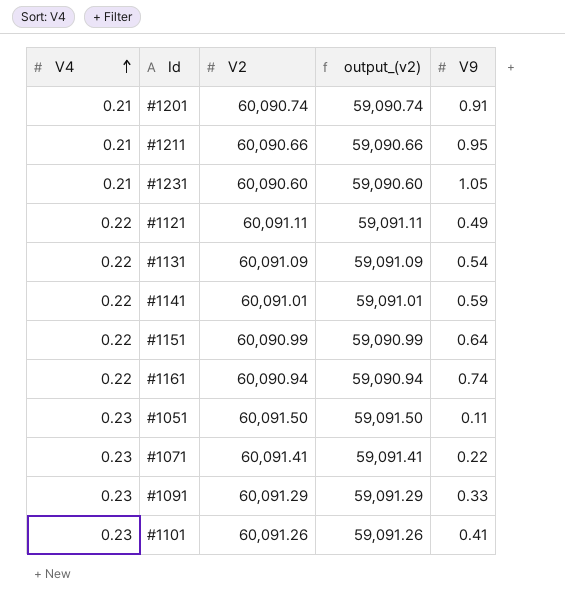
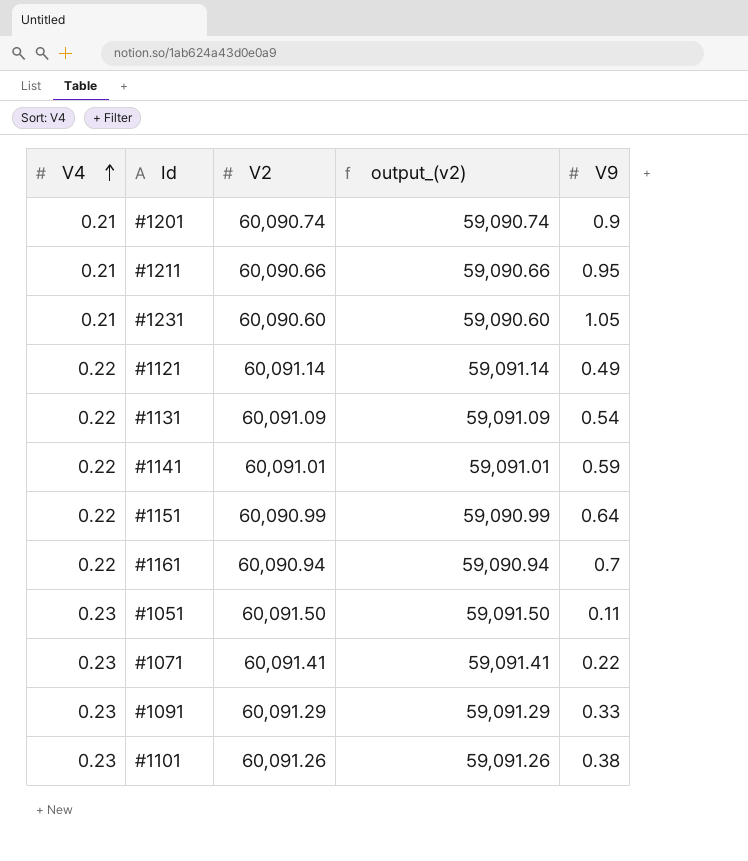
#1201 | V9: 0.91 -> 0.9
#1121 | V2: 60,091.11 -> 60,091.14
#1121 | output_(v2): 59,091.11 -> 59,091.14
#1161 | V9: 0.74 -> 0.7
#1101 | V9: 0.41 -> 0.38

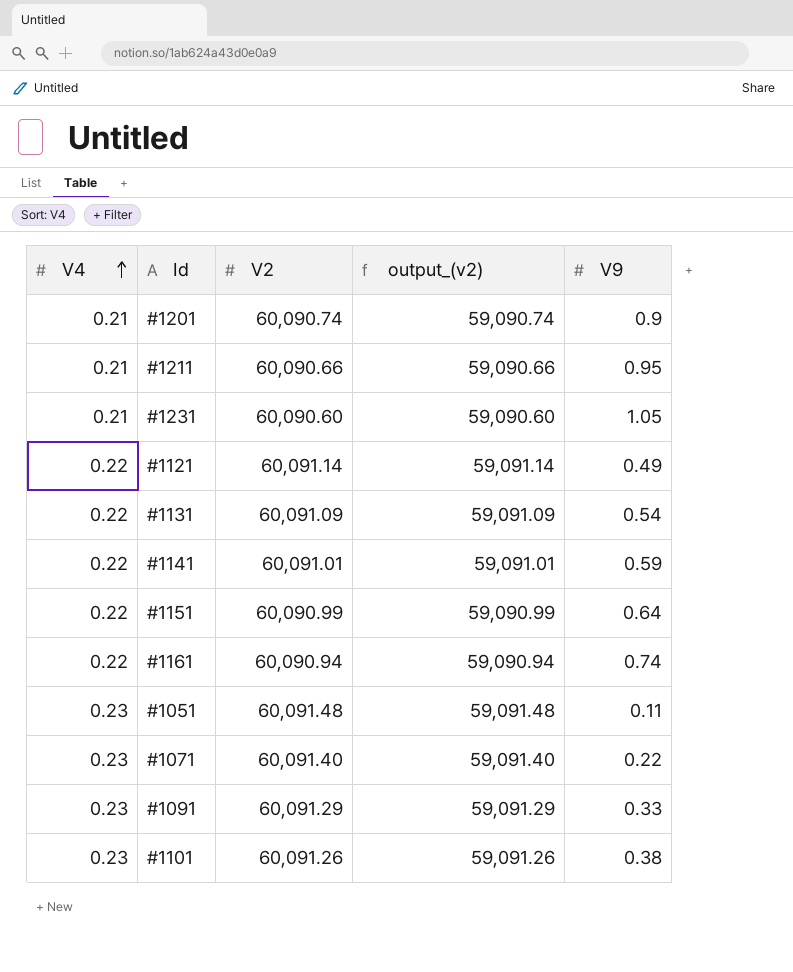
#1161 | V9: 0.7 -> 0.74
#1051 | V2: 60,091.50 -> 60,091.48
#1051 | output_(v2): 59,091.50 -> 59,091.48
#1071 | V2: 60,091.41 -> 60,091.40
#1071 | output_(v2): 59,091.41 -> 59,091.40

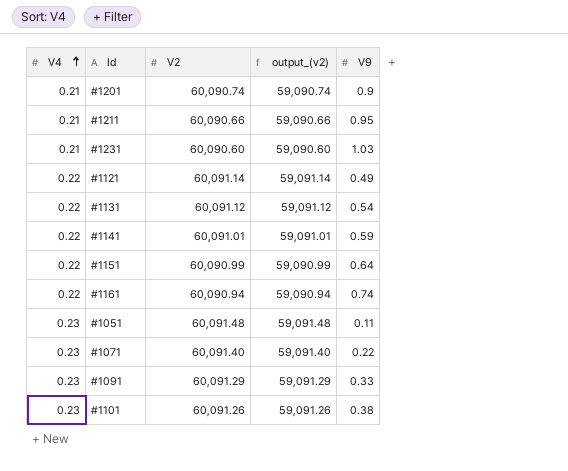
#1231 | V9: 1.05 -> 1.03
#1131 | V2: 60,091.09 -> 60,091.12
#1131 | output_(v2): 59,091.09 -> 59,091.12

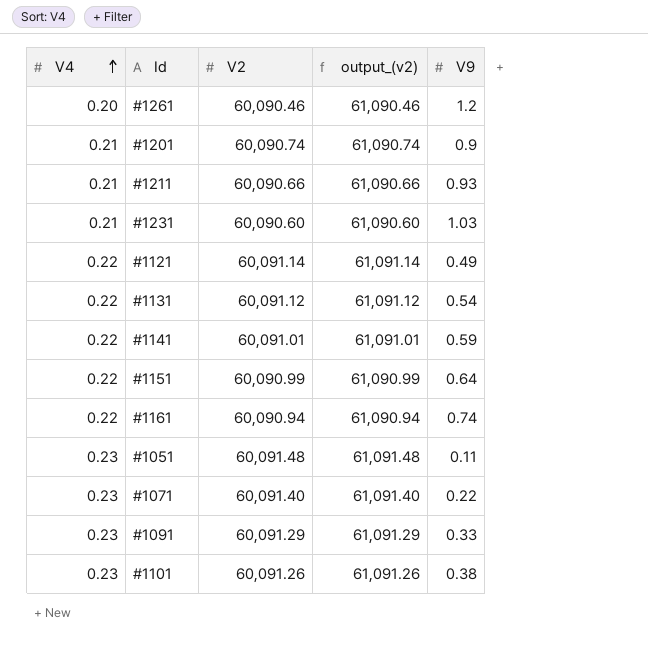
column output_(v2) | formula: [V2] - 1000 -> [V2] + 1000
row #1261: none -> 0.20 | 60,090.46 | 61,090.46 | 1.2
#1211 | V9: 0.95 -> 0.93

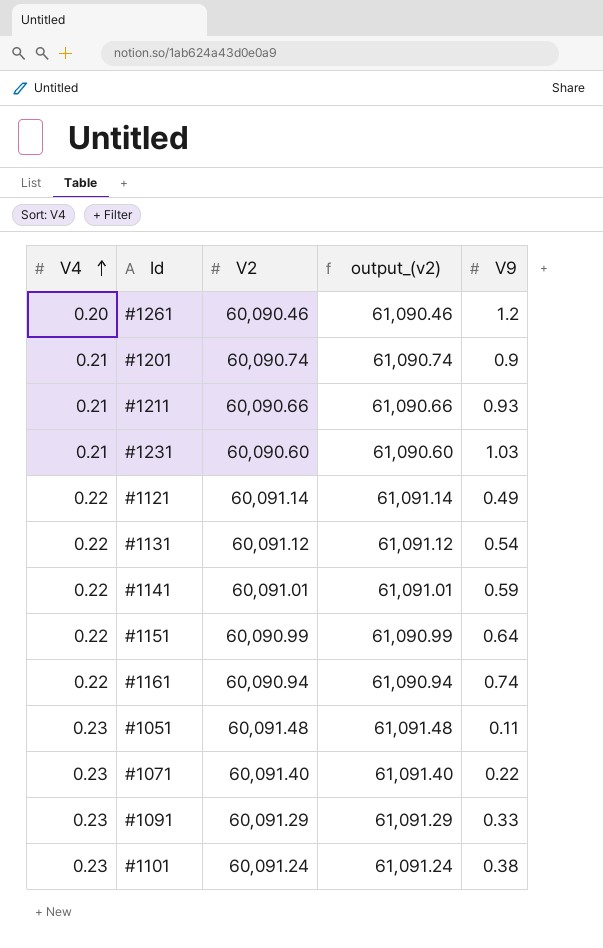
#1101 | V2: 60,091.26 -> 60,091.24
#1101 | output_(v2): 61,091.26 -> 61,091.24

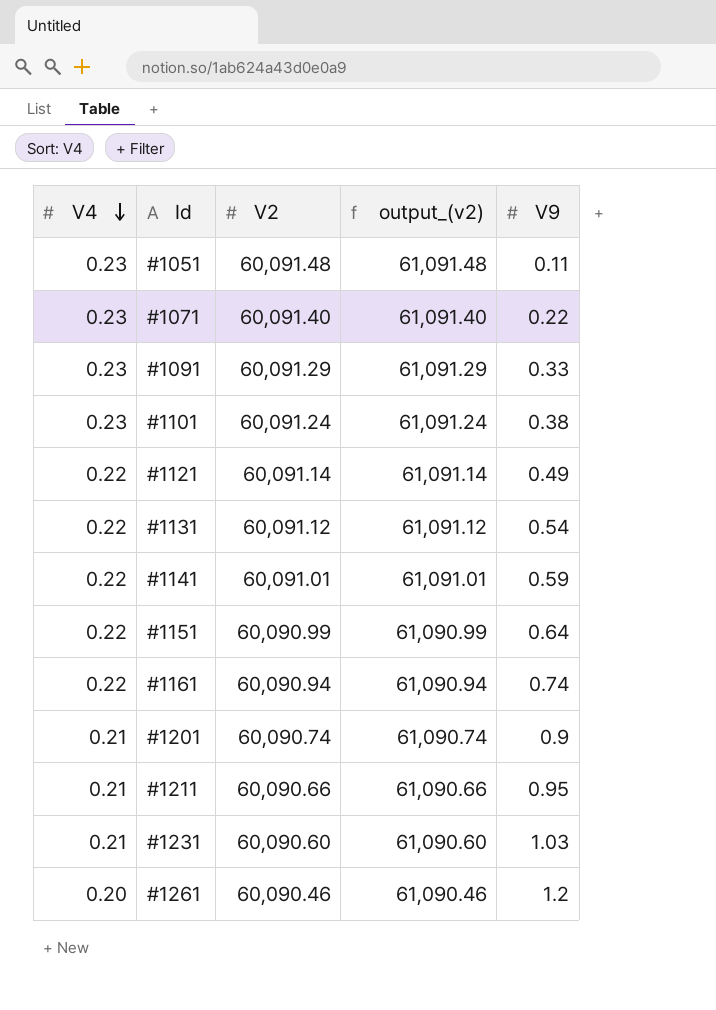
row order: V4 ascending -> V4 descending
#1211 | V9: 0.93 -> 0.95

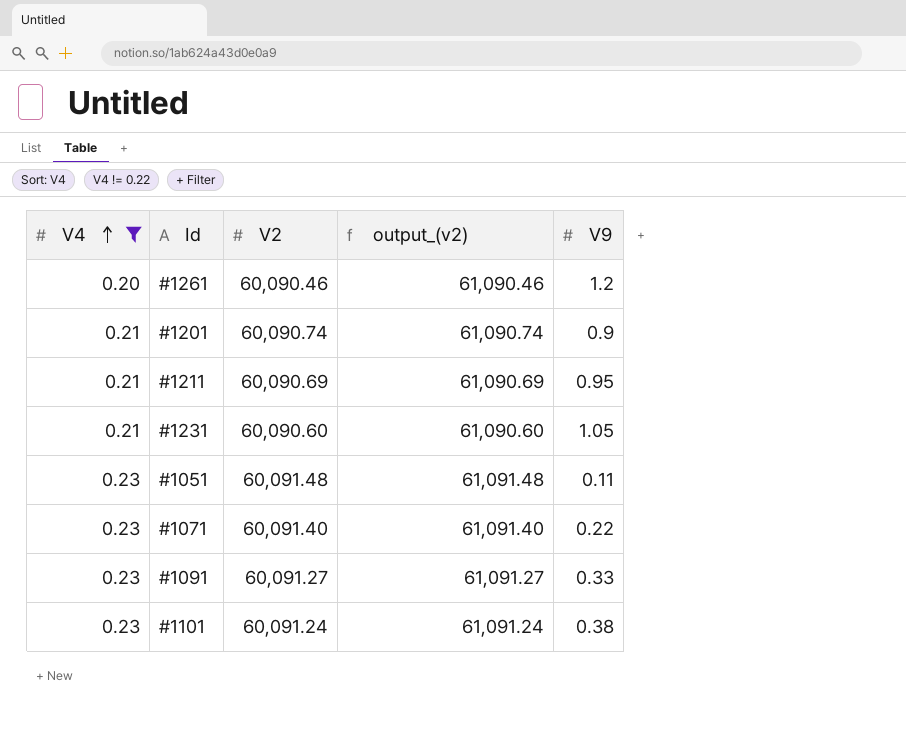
filter: none -> V4 != 0.22
row order: V4 descending -> V4 ascending
#1211 | V2: 60,090.66 -> 60,090.69
#1211 | output_(v2): 61,090.66 -> 61,090.69
#1231 | V9: 1.03 -> 1.05
#1091 | V2: 60,091.29 -> 60,091.27
#1091 | output_(v2): 61,091.29 -> 61,091.27

